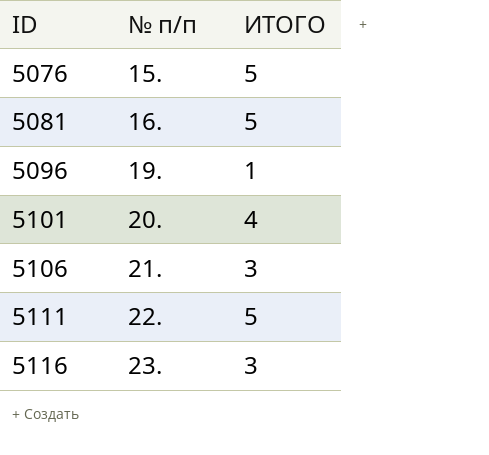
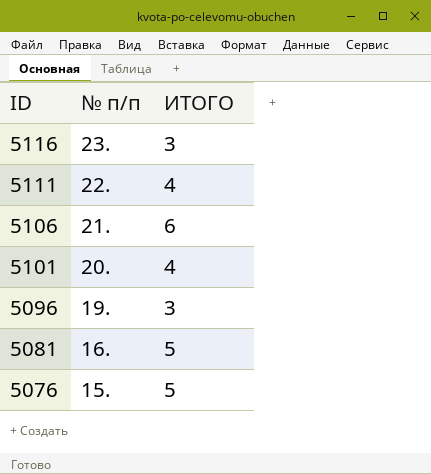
row order: ID ascending -> ID descending
5111 | ИТОГО: 5 -> 4
5106 | ИТОГО: 3 -> 6
5096 | ИТОГО: 1 -> 3

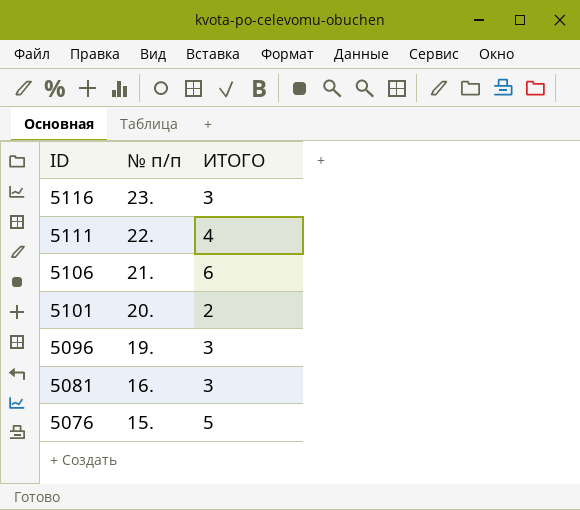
5101 | ИТОГО: 4 -> 2
5081 | ИТОГО: 5 -> 3

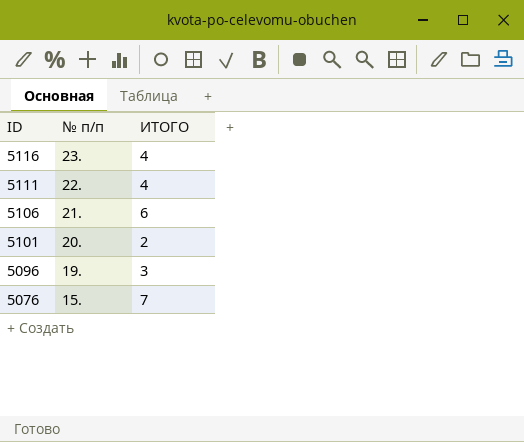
row 5081: 16. | 3 -> none
5116 | ИТОГО: 3 -> 4
5076 | ИТОГО: 5 -> 7

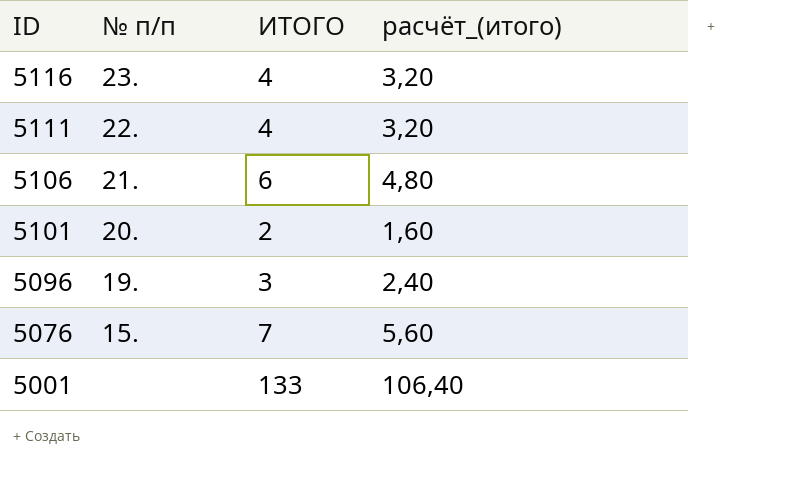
column расчёт_(итого) | formula: none -> [ИТОГО] * 0,8
row 5001: none -> none | 133 | 106,40

